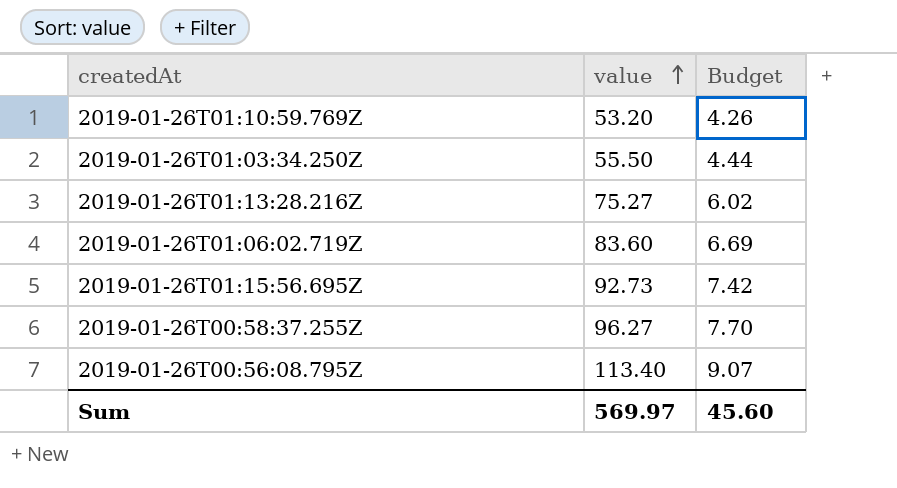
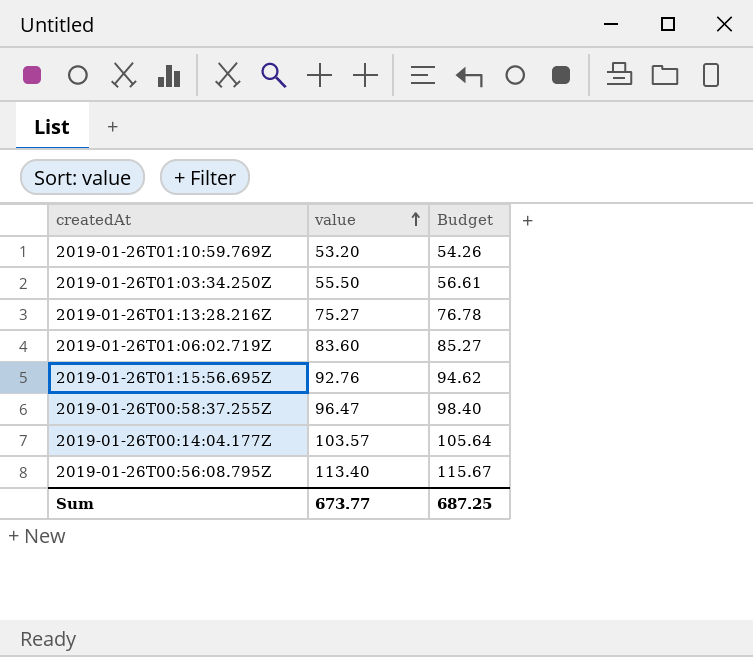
column Budget | formula: [value] * 0.08 -> [value] * 1.02
2019-01-26T01:15:56.695Z | value: 92.73 -> 92.76
2019-01-26T00:58:37.255Z | value: 96.27 -> 96.47
row 2019-01-26T00:14:04.177Z: none -> 103.57 | 105.64
Sum | value: 569.97 -> 673.77
Sum | Budget: 45.60 -> 687.25

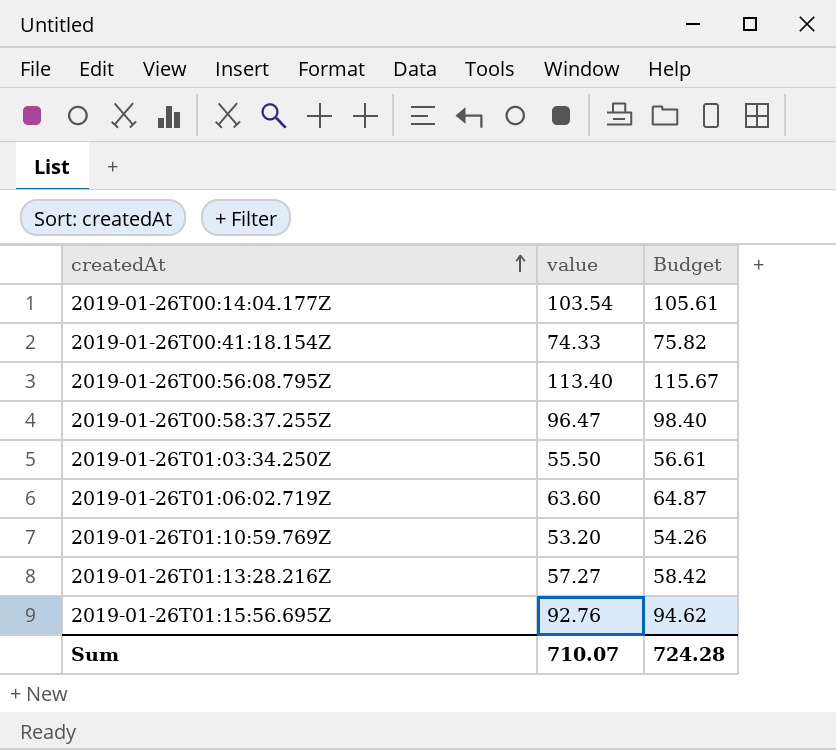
row order: value ascending -> createdAt ascending
2019-01-26T00:14:04.177Z | value: 103.57 -> 103.54
2019-01-26T00:14:04.177Z | Budget: 105.64 -> 105.61
row 2019-01-26T00:41:18.154Z: none -> 74.33 | 75.82
2019-01-26T01:06:02.719Z | value: 83.60 -> 63.60
2019-01-26T01:06:02.719Z | Budget: 85.27 -> 64.87
2019-01-26T01:13:28.216Z | value: 75.27 -> 57.27
2019-01-26T01:13:28.216Z | Budget: 76.78 -> 58.42
Sum | value: 673.77 -> 710.07
Sum | Budget: 687.25 -> 724.28

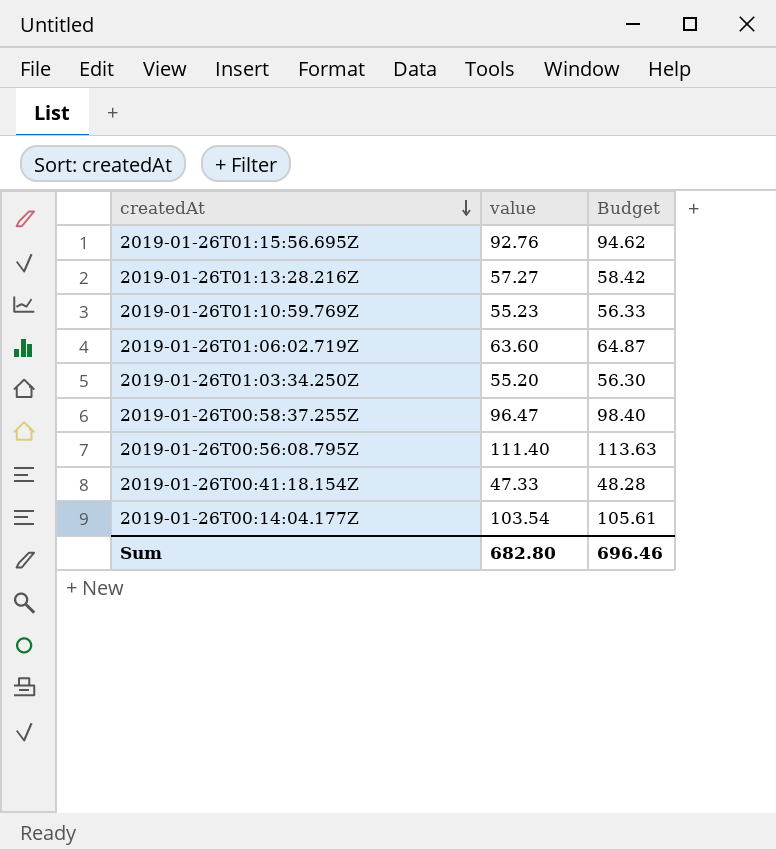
row order: createdAt ascending -> createdAt descending
2019-01-26T01:10:59.769Z | value: 53.20 -> 55.23
2019-01-26T01:10:59.769Z | Budget: 54.26 -> 56.33
2019-01-26T01:03:34.250Z | value: 55.50 -> 55.20
2019-01-26T01:03:34.250Z | Budget: 56.61 -> 56.30
2019-01-26T00:56:08.795Z | value: 113.40 -> 111.40
2019-01-26T00:56:08.795Z | Budget: 115.67 -> 113.63
2019-01-26T00:41:18.154Z | value: 74.33 -> 47.33
2019-01-26T00:41:18.154Z | Budget: 75.82 -> 48.28
Sum | value: 710.07 -> 682.80
Sum | Budget: 724.28 -> 696.46

